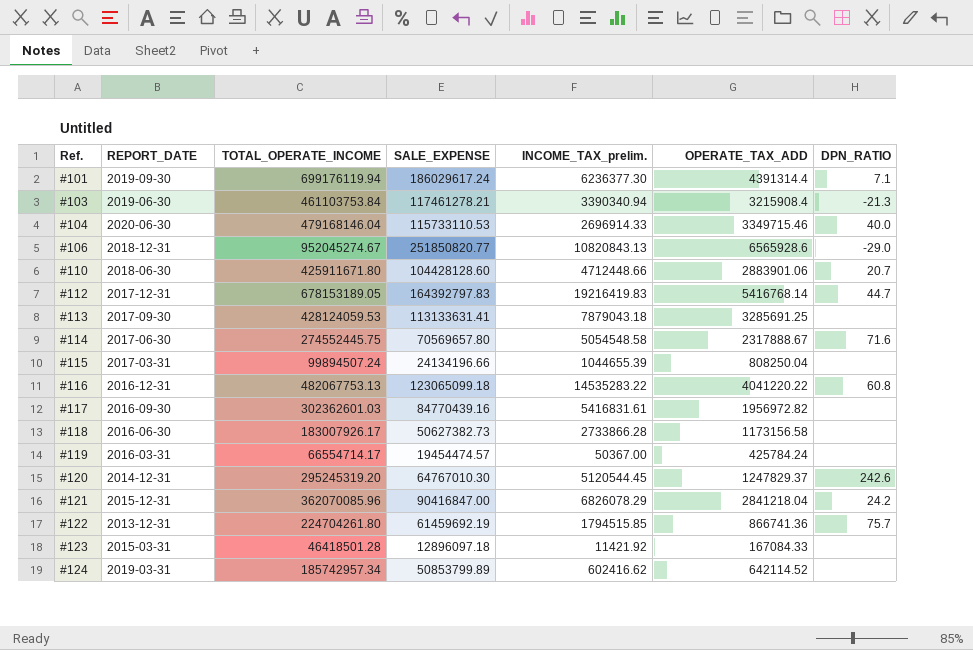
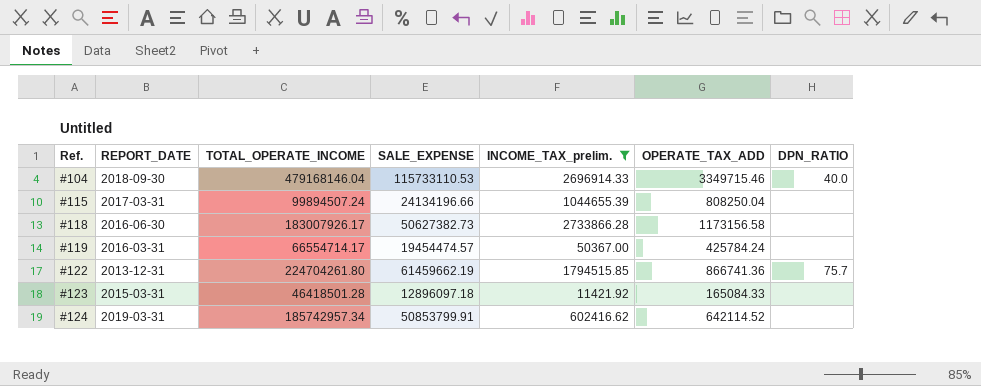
filter: none -> INCOME_TAX_prelim. <= 2733866.28
#104 | REPORT_DATE: 2020-06-30 -> 2018-09-30
#122 | SALE_EXPENSE: 61459692.19 -> 61459662.19
#123 | OPERATE_TAX_ADD: 167084.33 -> 165084.33
#124 | SALE_EXPENSE: 50853799.89 -> 50853799.91

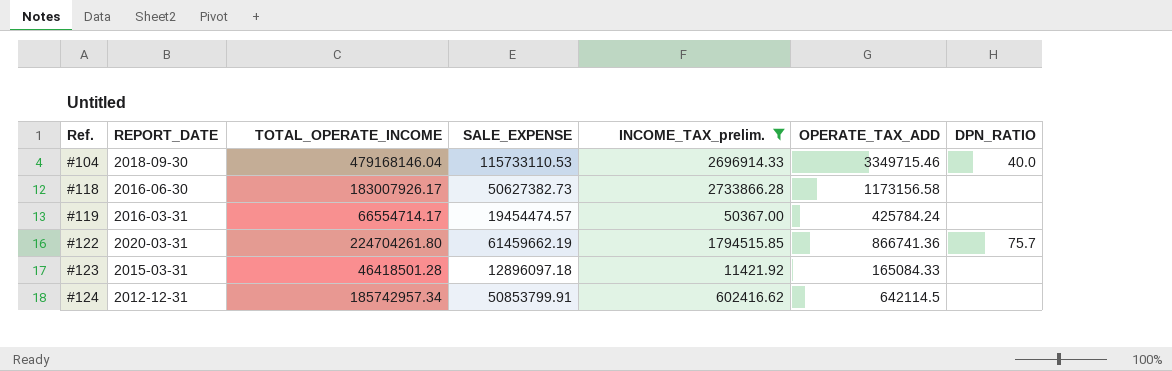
row #115: 2017-03-31 | 99894507.24 | 24134196.66 | 1044655.39 | 808250.04 | none -> none
#122 | REPORT_DATE: 2013-12-31 -> 2020-03-31
#124 | REPORT_DATE: 2019-03-31 -> 2012-12-31
#124 | OPERATE_TAX_ADD: 642114.52 -> 642114.5

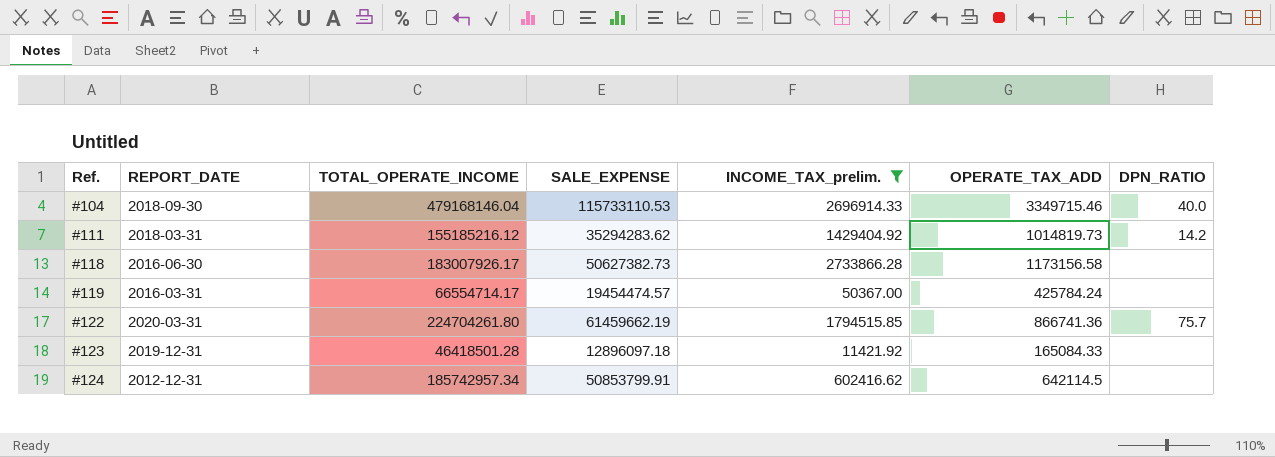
row #111: none -> 2018-03-31 | 155185216.12 | 35294283.62 | 1429404.92 | 1014819.73 | 14.2
#123 | REPORT_DATE: 2015-03-31 -> 2019-12-31

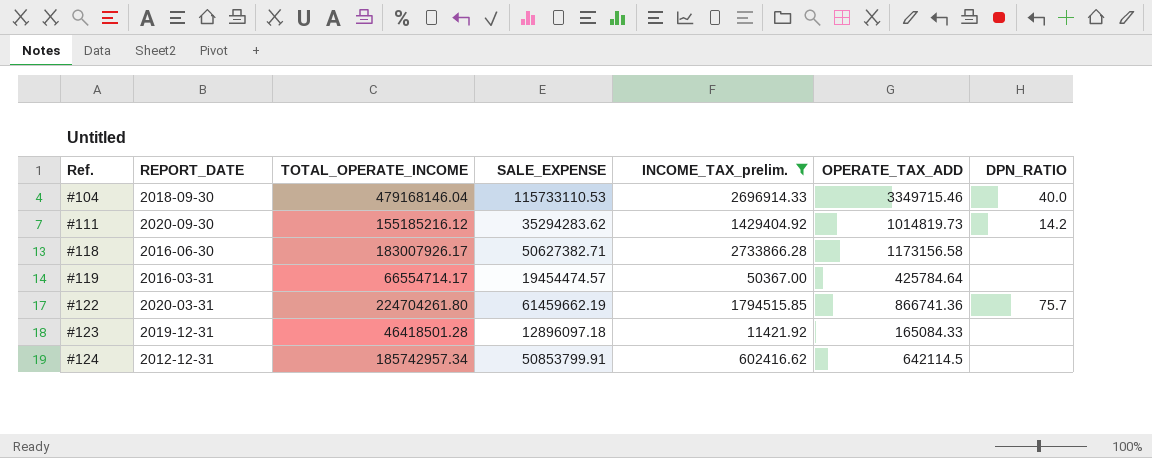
#111 | REPORT_DATE: 2018-03-31 -> 2020-09-30
#118 | SALE_EXPENSE: 50627382.73 -> 50627382.71
#119 | OPERATE_TAX_ADD: 425784.24 -> 425784.64

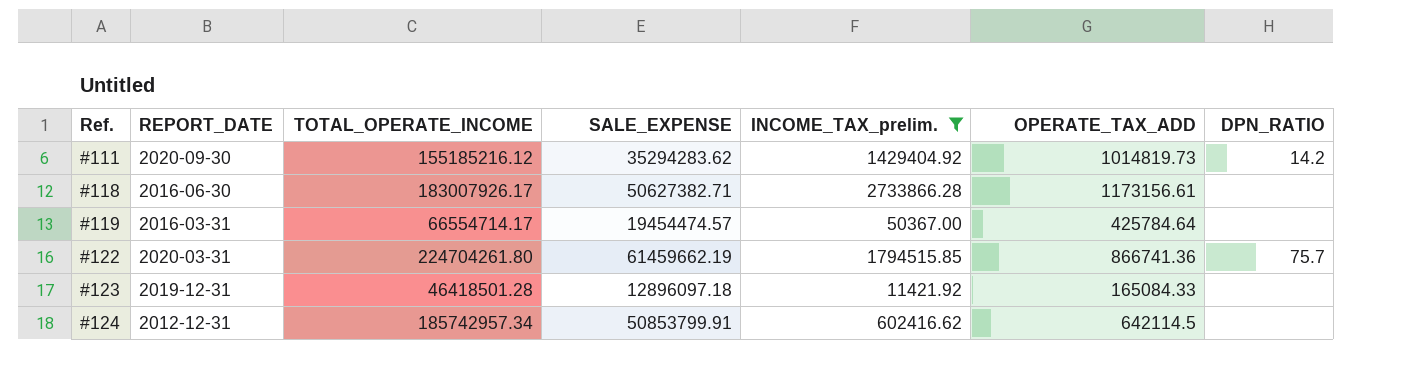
row #104: 2018-09-30 | 479168146.04 | 115733110.53 | 2696914.33 | 3349715.46 | 40.0 -> none
#118 | OPERATE_TAX_ADD: 1173156.58 -> 1173156.61

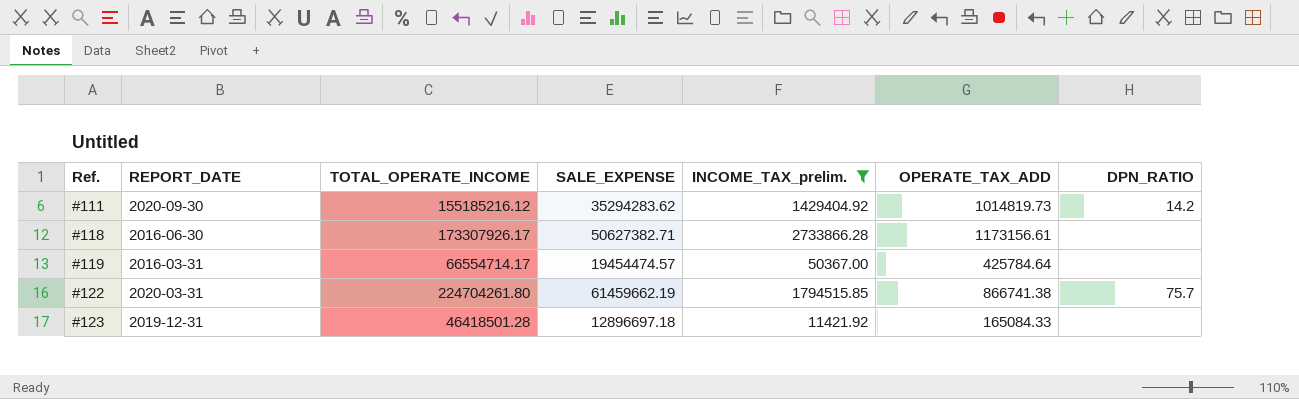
row #124: 2012-12-31 | 185742957.34 | 50853799.91 | 602416.62 | 642114.5 | none -> none
#118 | TOTAL_OPERATE_INCOME: 183007926.17 -> 173307926.17
#122 | OPERATE_TAX_ADD: 866741.36 -> 866741.38
#123 | SALE_EXPENSE: 12896097.18 -> 12896697.18

